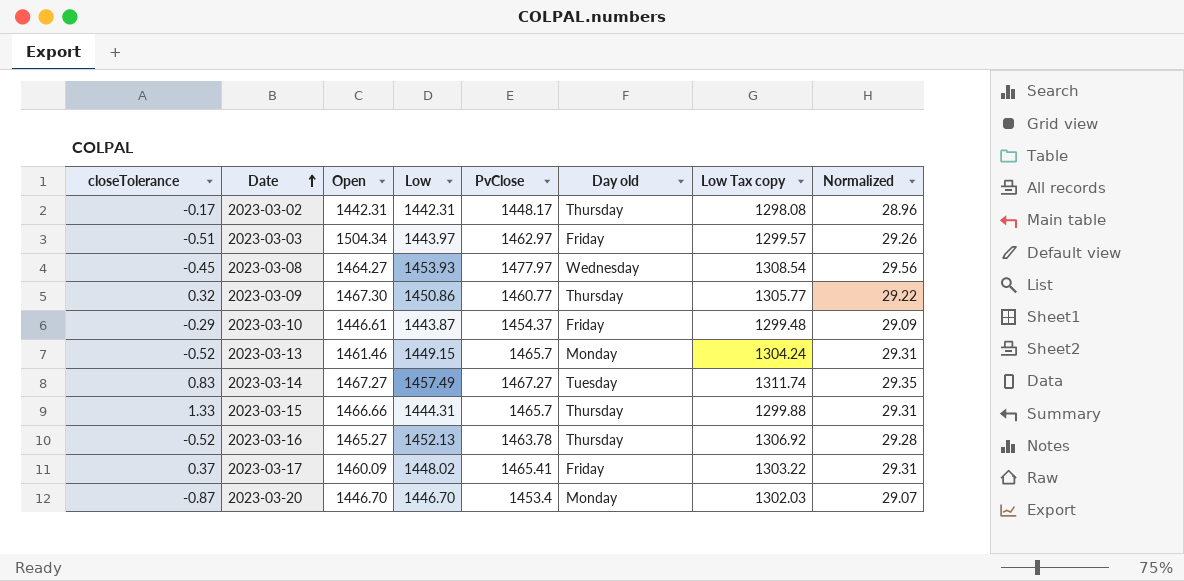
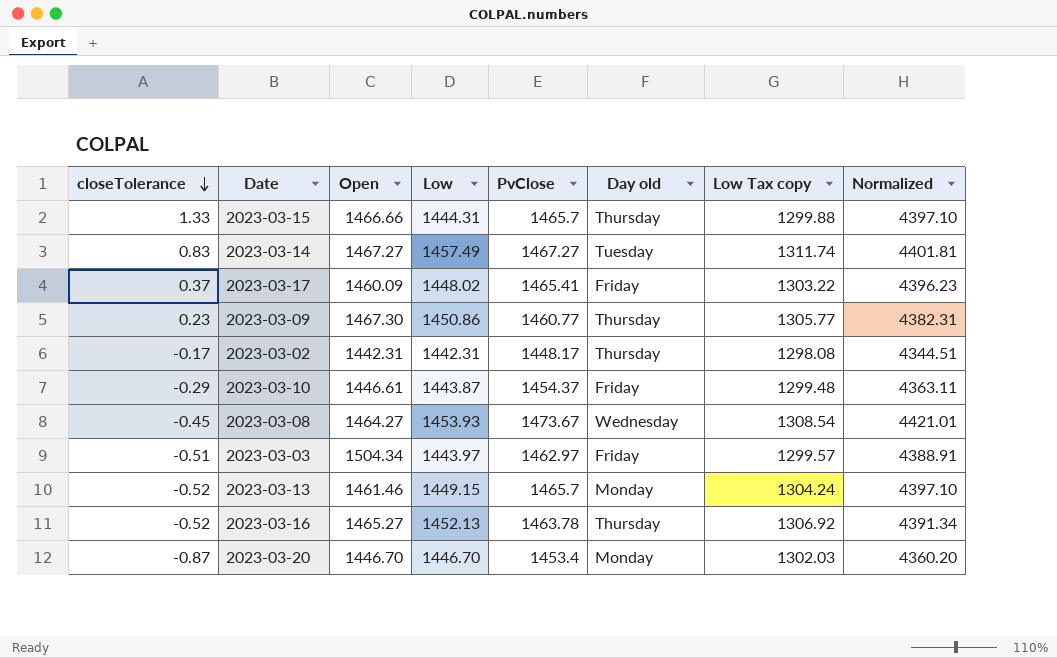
row order: Date ascending -> closeTolerance descending
column Normalized | formula: [PvClose] * 0.02 -> [PvClose] * 3
2023-03-09 | closeTolerance: 0.32 -> 0.23
2023-03-08 | PvClose: 1477.97 -> 1473.67

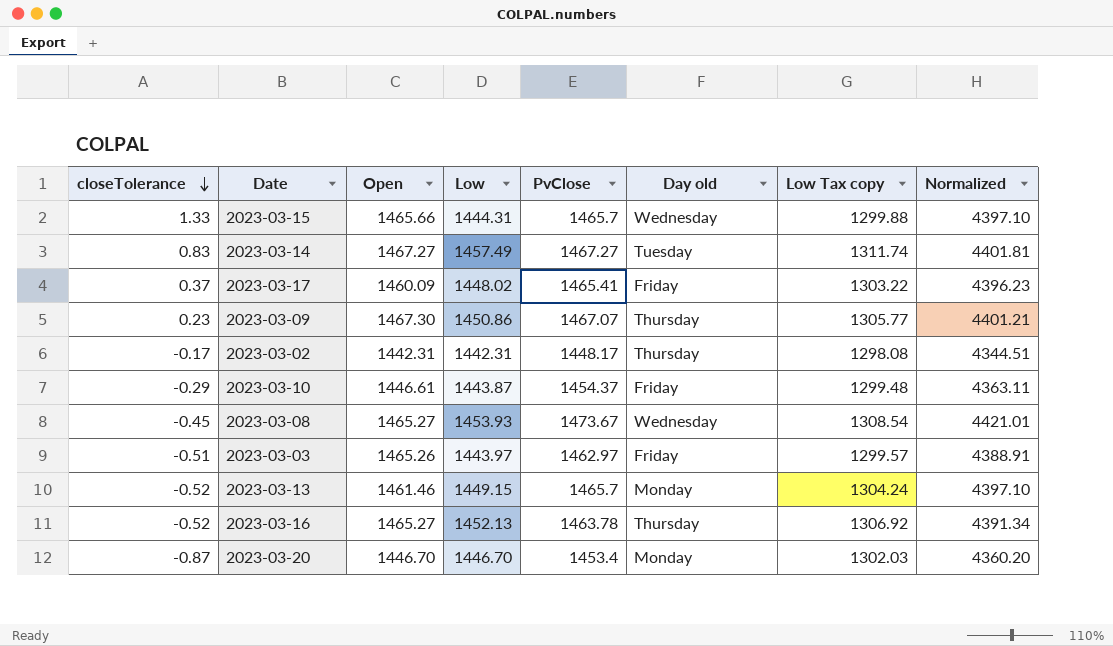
2023-03-15 | Open: 1466.66 -> 1465.66
2023-03-15 | Day old: Thursday -> Wednesday
2023-03-09 | PvClose: 1460.77 -> 1467.07
2023-03-09 | Normalized: 4382.31 -> 4401.21
2023-03-08 | Open: 1464.27 -> 1465.27
2023-03-03 | Open: 1504.34 -> 1465.26

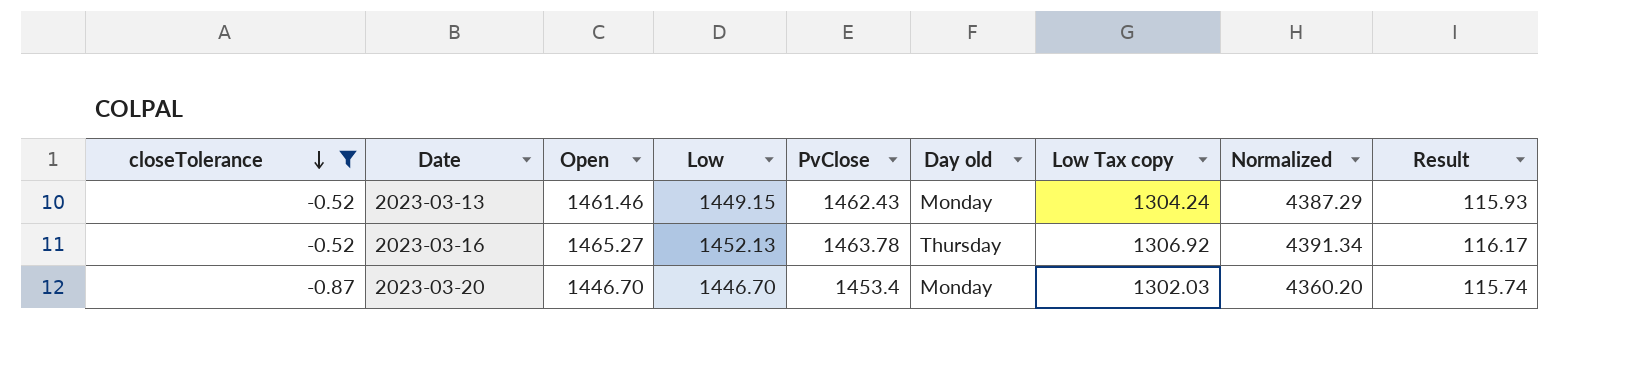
filter: none -> closeTolerance <= -0.52
column Result | formula: none -> [Low] * 0.08
2023-03-13 | PvClose: 1465.7 -> 1462.43
2023-03-13 | Normalized: 4397.10 -> 4387.29

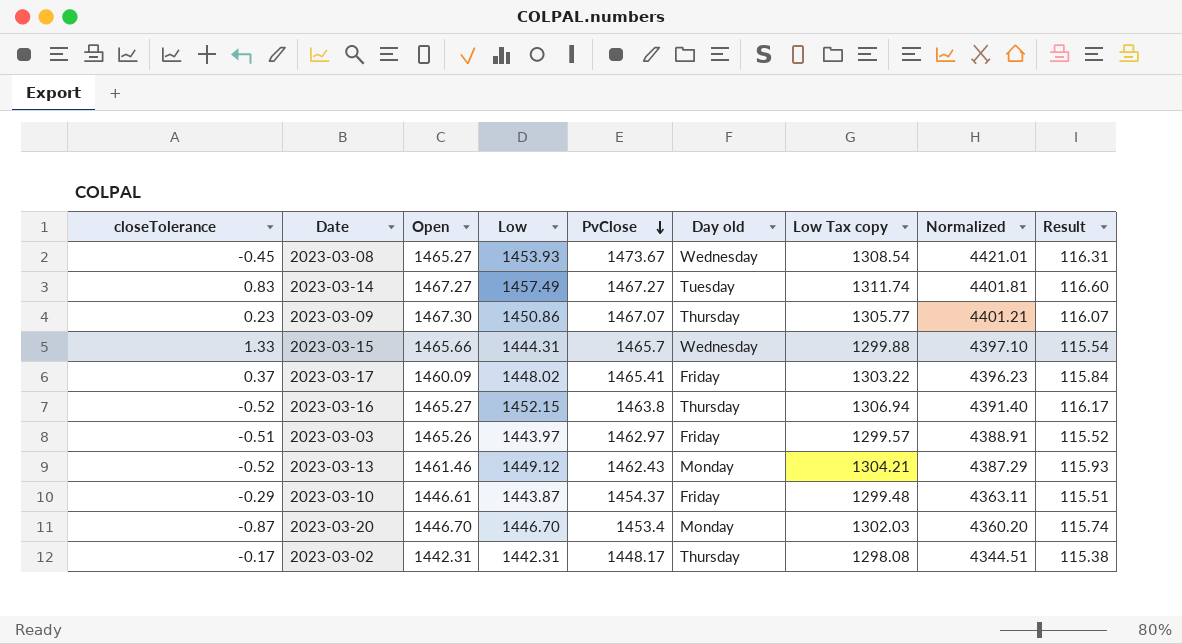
filter: closeTolerance <= -0.52 -> none
row order: closeTolerance descending -> PvClose descending
2023-03-16 | Low: 1452.13 -> 1452.15
2023-03-16 | PvClose: 1463.78 -> 1463.8
2023-03-16 | Low Tax copy: 1306.92 -> 1306.94
2023-03-16 | Normalized: 4391.34 -> 4391.40
2023-03-13 | Low: 1449.15 -> 1449.12
2023-03-13 | Low Tax copy: 1304.24 -> 1304.21

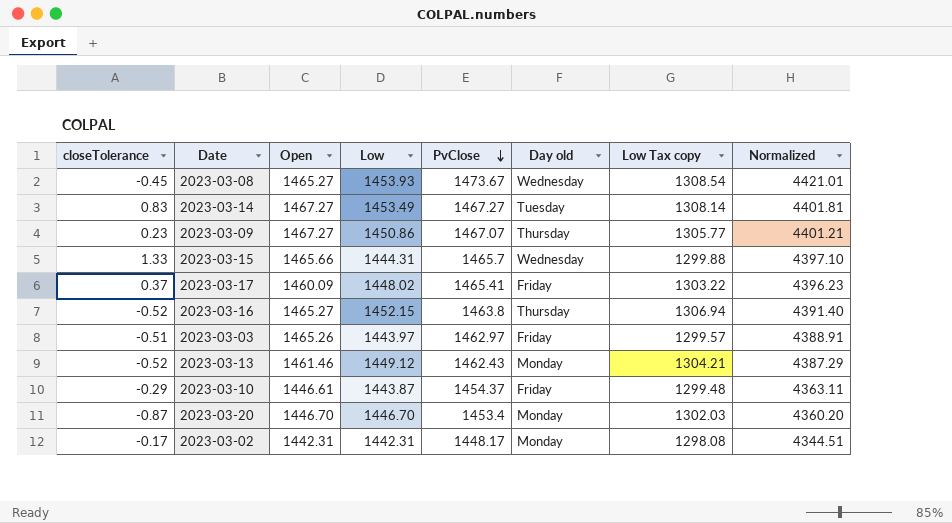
column Result | formula: [Low] * 0.08 -> none
2023-03-14 | Low: 1457.49 -> 1453.49
2023-03-14 | Low Tax copy: 1311.74 -> 1308.14
2023-03-09 | Open: 1467.30 -> 1467.27
2023-03-02 | Day old: Thursday -> Monday

